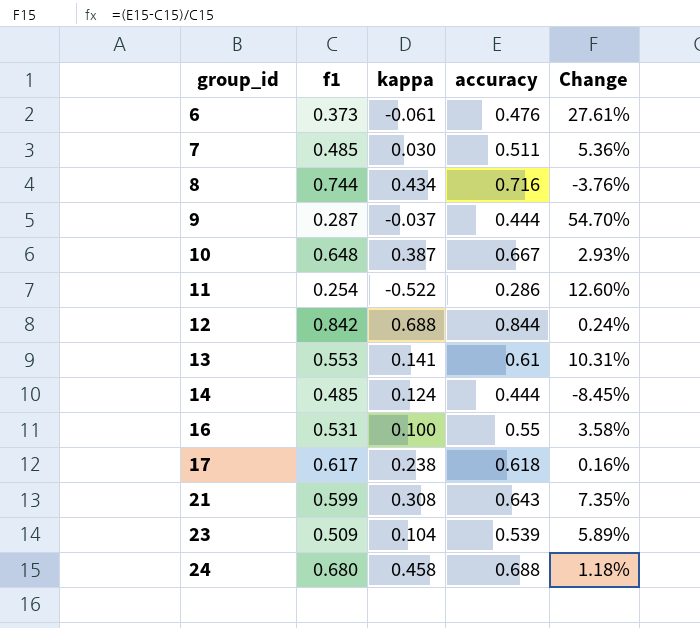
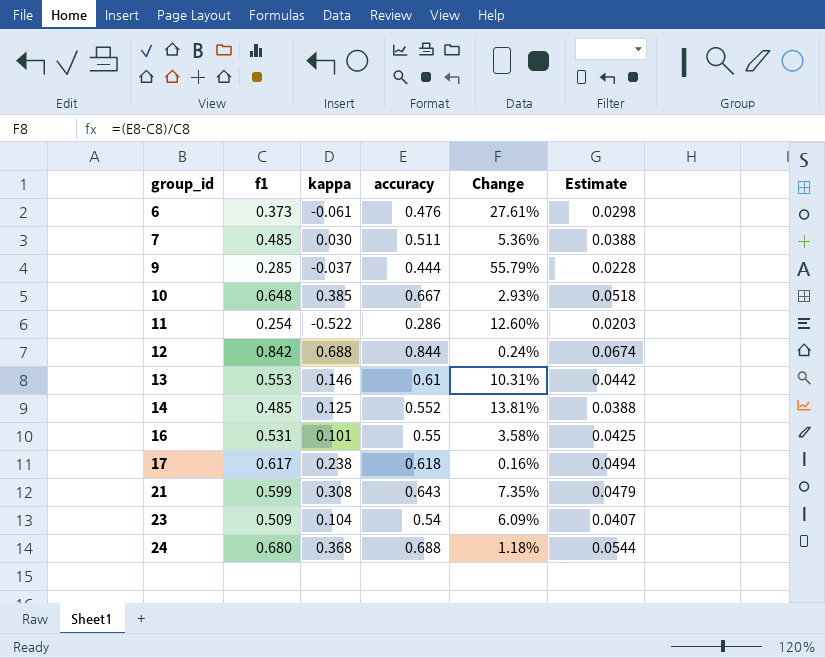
column Estimate | formula: none -> [f1] * 0.08
row 8: 0.744 | 0.434 | 0.716 | -3.76% -> none
9 | f1: 0.287 -> 0.285
9 | Change: 54.70% -> 55.79%
10 | kappa: 0.387 -> 0.385
13 | kappa: 0.141 -> 0.146
14 | kappa: 0.124 -> 0.125
14 | accuracy: 0.444 -> 0.552
14 | Change: -8.45% -> 13.81%
16 | kappa: 0.100 -> 0.101
23 | accuracy: 0.539 -> 0.54
23 | Change: 5.89% -> 6.09%
24 | kappa: 0.458 -> 0.368

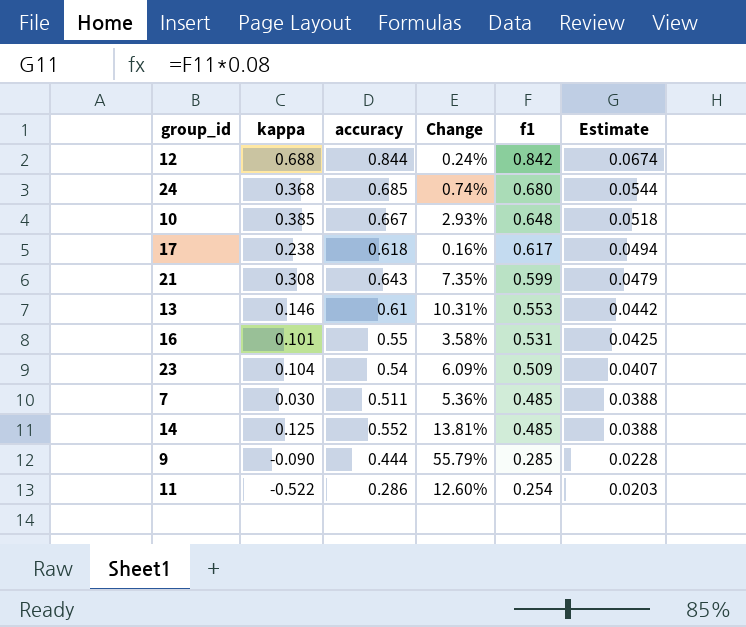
row order: group_id ascending -> f1 descending
column f1 | position: 2 -> 5
row 6: 0.373 | -0.061 | 0.476 | 27.61% | 0.0298 -> none
24 | accuracy: 0.688 -> 0.685
24 | Change: 1.18% -> 0.74%
9 | kappa: -0.037 -> -0.090

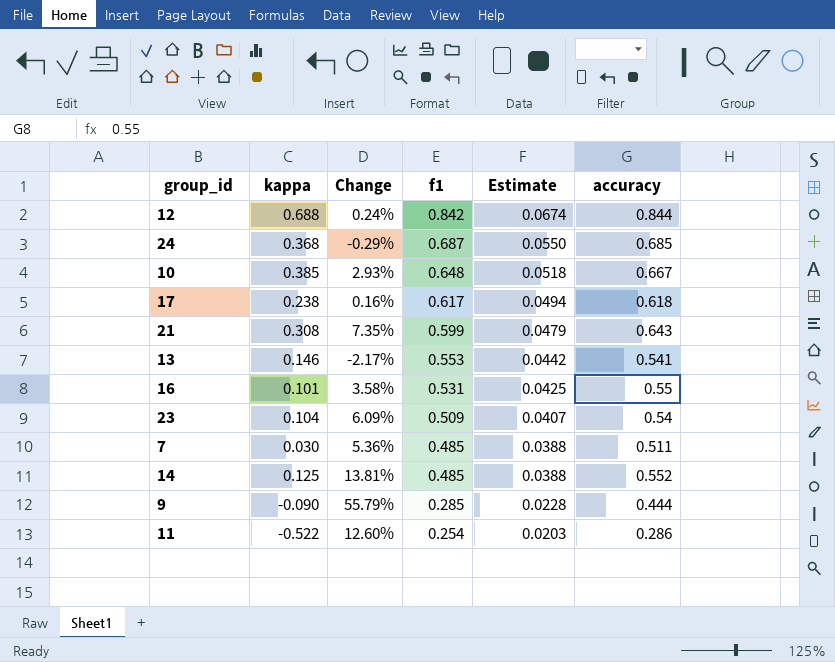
column accuracy | position: 3 -> 6
24 | Change: 0.74% -> -0.29%
24 | f1: 0.680 -> 0.687
24 | Estimate: 0.0544 -> 0.0550
13 | Change: 10.31% -> -2.17%
13 | accuracy: 0.61 -> 0.541

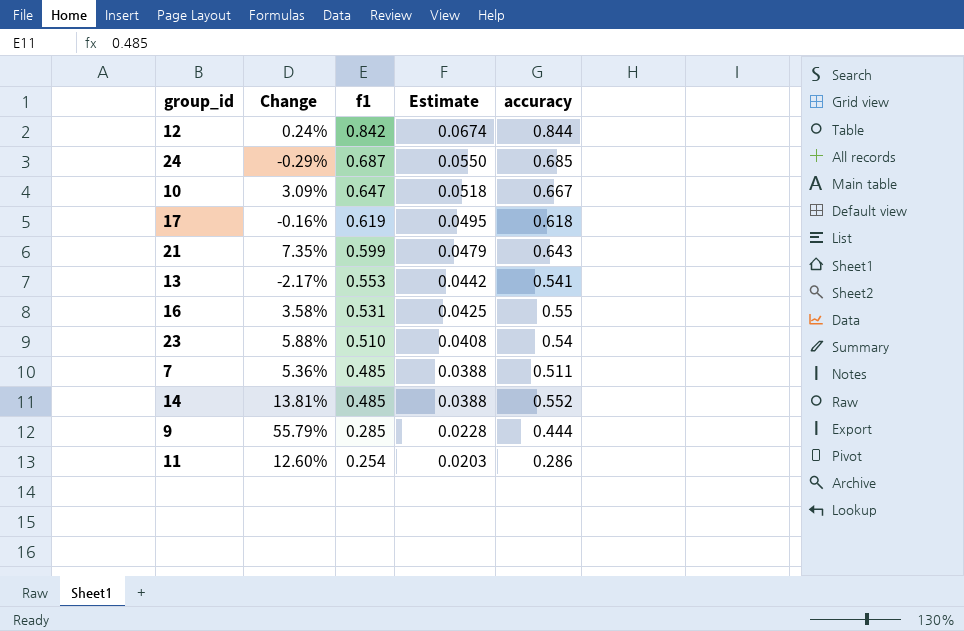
column kappa | position: 2 -> none
10 | Change: 2.93% -> 3.09%
10 | f1: 0.648 -> 0.647
17 | Change: 0.16% -> -0.16%
17 | f1: 0.617 -> 0.619
17 | Estimate: 0.0494 -> 0.0495
23 | Change: 6.09% -> 5.88%
23 | f1: 0.509 -> 0.510
23 | Estimate: 0.0407 -> 0.0408

